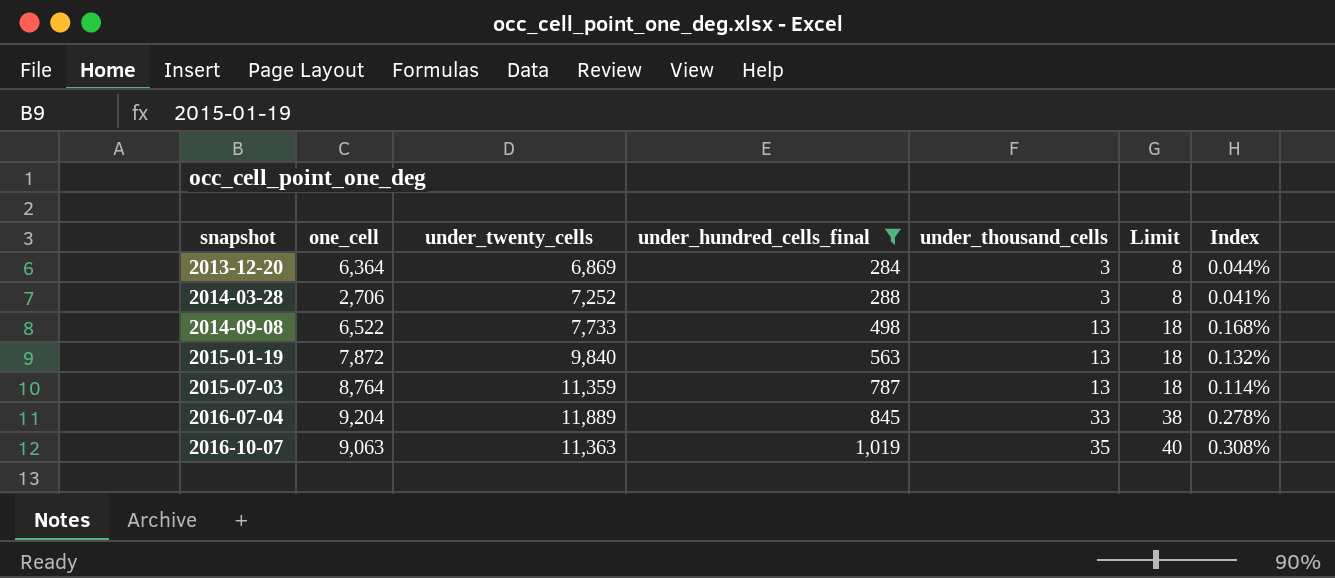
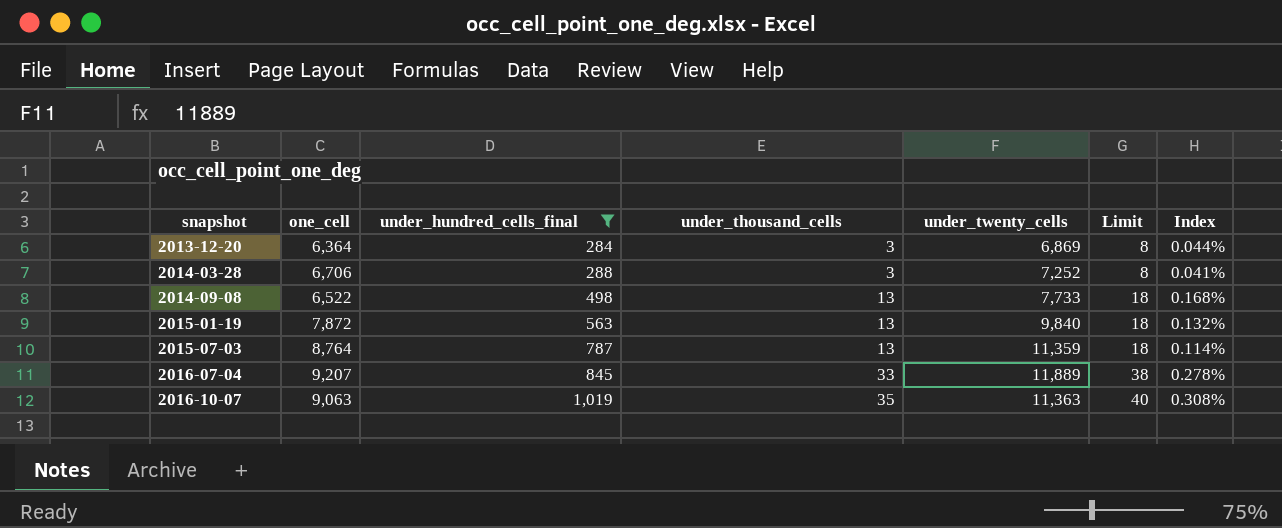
column under_twenty_cells | position: 3 -> 5
2014-03-28 | one_cell: 2,706 -> 6,706
2016-07-04 | one_cell: 9,204 -> 9,207

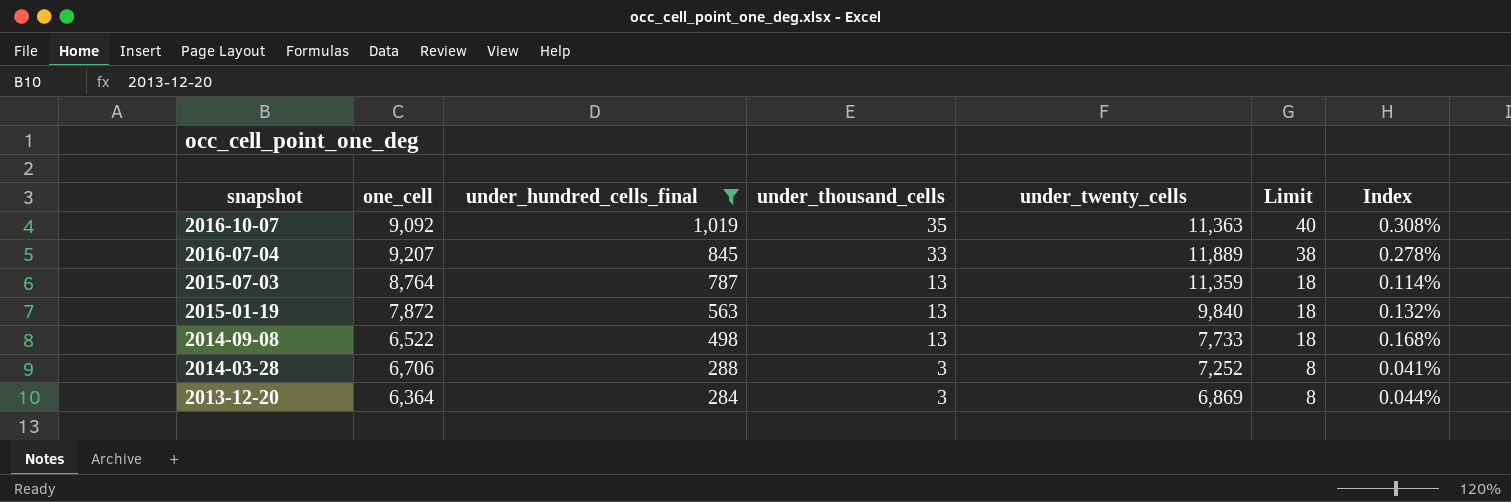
row order: snapshot ascending -> snapshot descending
2016-10-07 | one_cell: 9,063 -> 9,092

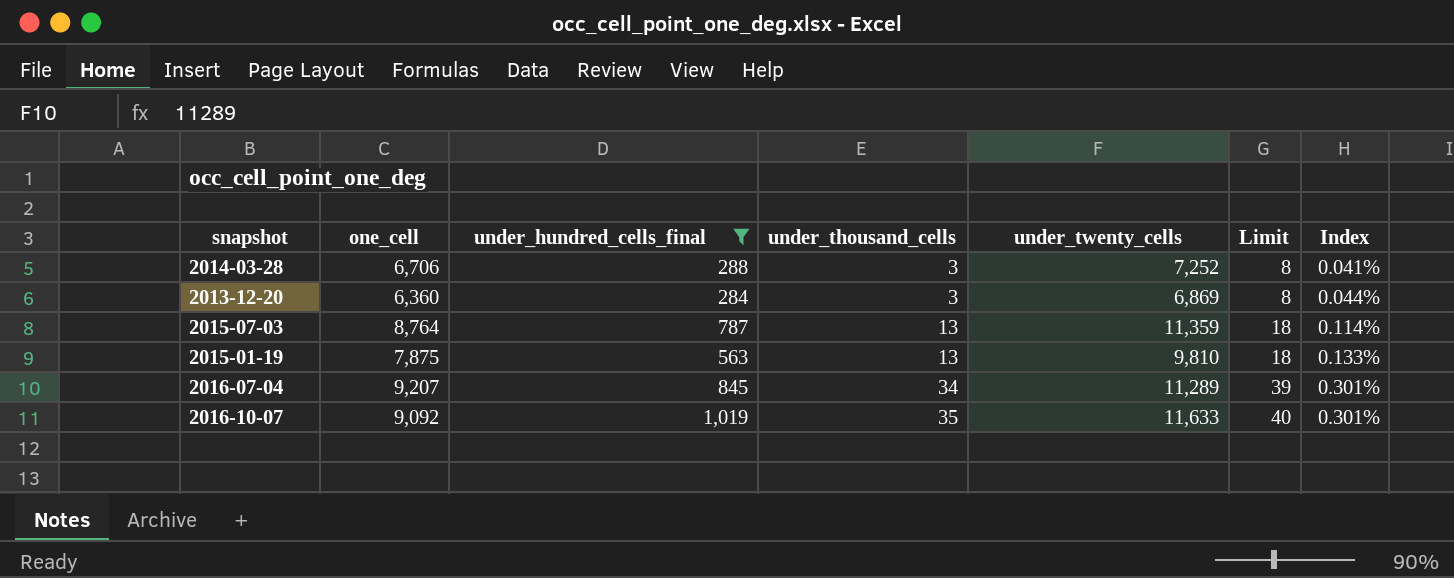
row order: snapshot descending -> under_thousand_cells ascending
row 2014-09-08: 6,522 | 498 | 13 | 7,733 | 18 | 0.168% -> none
2013-12-20 | one_cell: 6,364 -> 6,360
2015-01-19 | one_cell: 7,872 -> 7,875
2015-01-19 | under_twenty_cells: 9,840 -> 9,810
2015-01-19 | Index: 0.132% -> 0.133%
2016-07-04 | under_thousand_cells: 33 -> 34
2016-07-04 | under_twenty_cells: 11,889 -> 11,289
2016-07-04 | Limit: 38 -> 39
2016-07-04 | Index: 0.278% -> 0.301%
2016-10-07 | under_twenty_cells: 11,363 -> 11,633
2016-10-07 | Index: 0.308% -> 0.301%

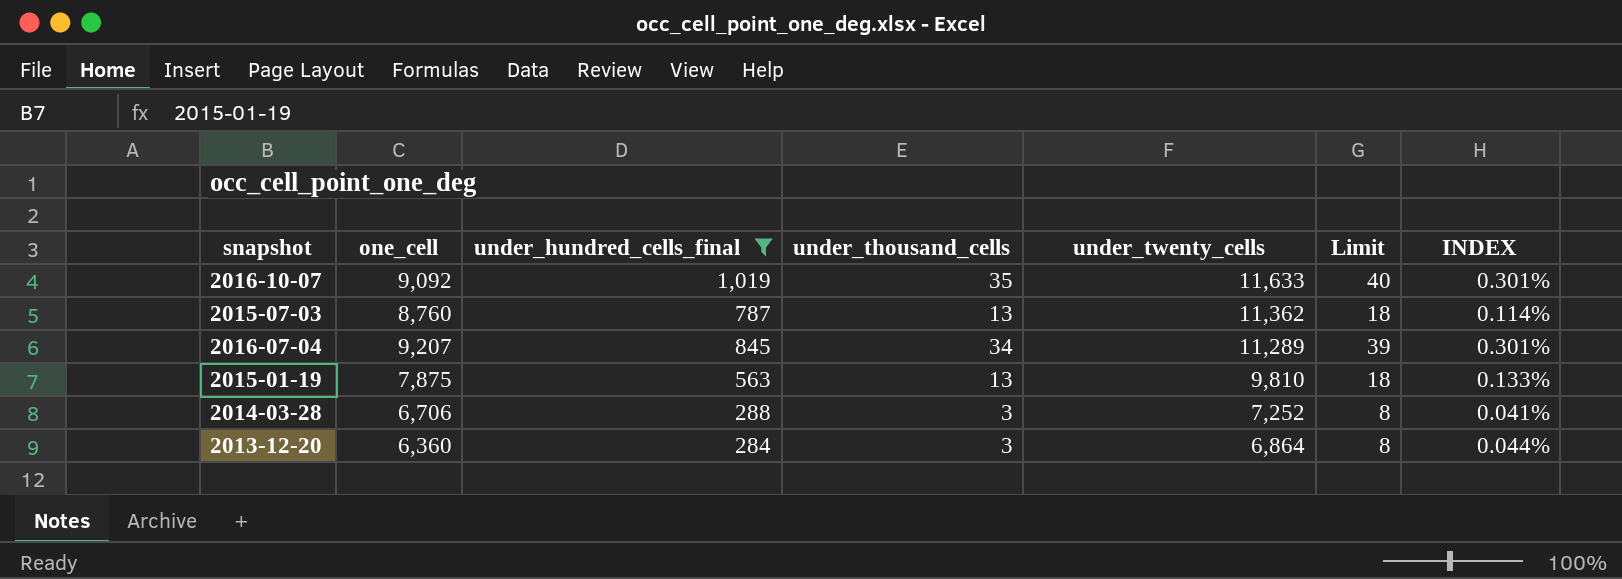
row order: under_thousand_cells ascending -> under_twenty_cells descending
column name: Index -> INDEX
2015-07-03 | one_cell: 8,764 -> 8,760
2015-07-03 | under_twenty_cells: 11,359 -> 11,362
2013-12-20 | under_twenty_cells: 6,869 -> 6,864

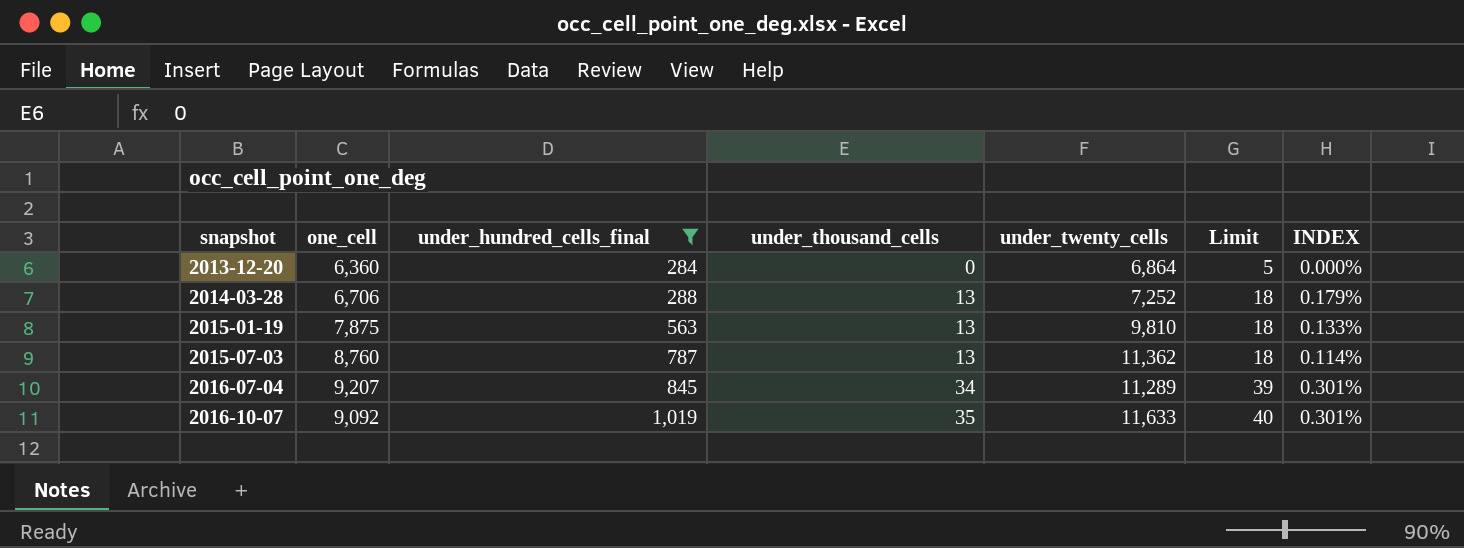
row order: under_twenty_cells descending -> snapshot ascending
2013-12-20 | under_thousand_cells: 3 -> 0
2013-12-20 | Limit: 8 -> 5
2013-12-20 | INDEX: 0.044% -> 0.000%
2014-03-28 | under_thousand_cells: 3 -> 13
2014-03-28 | Limit: 8 -> 18
2014-03-28 | INDEX: 0.041% -> 0.179%

